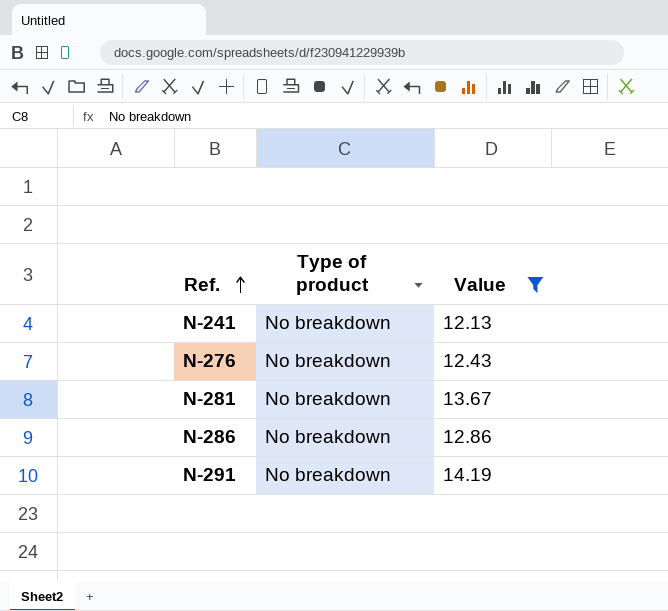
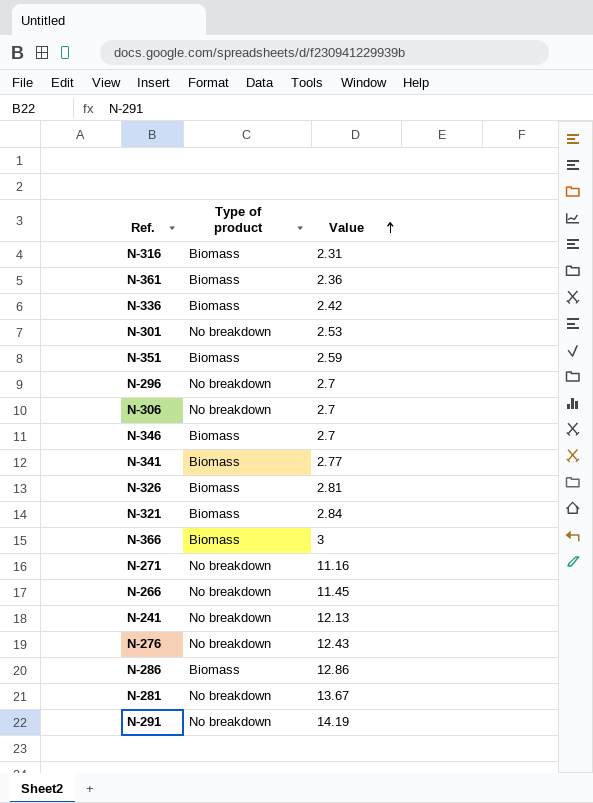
filter: Value >= 12.13 -> none
row order: Ref. ascending -> Value ascending
N-286 | Type of product: No breakdown -> Biomass

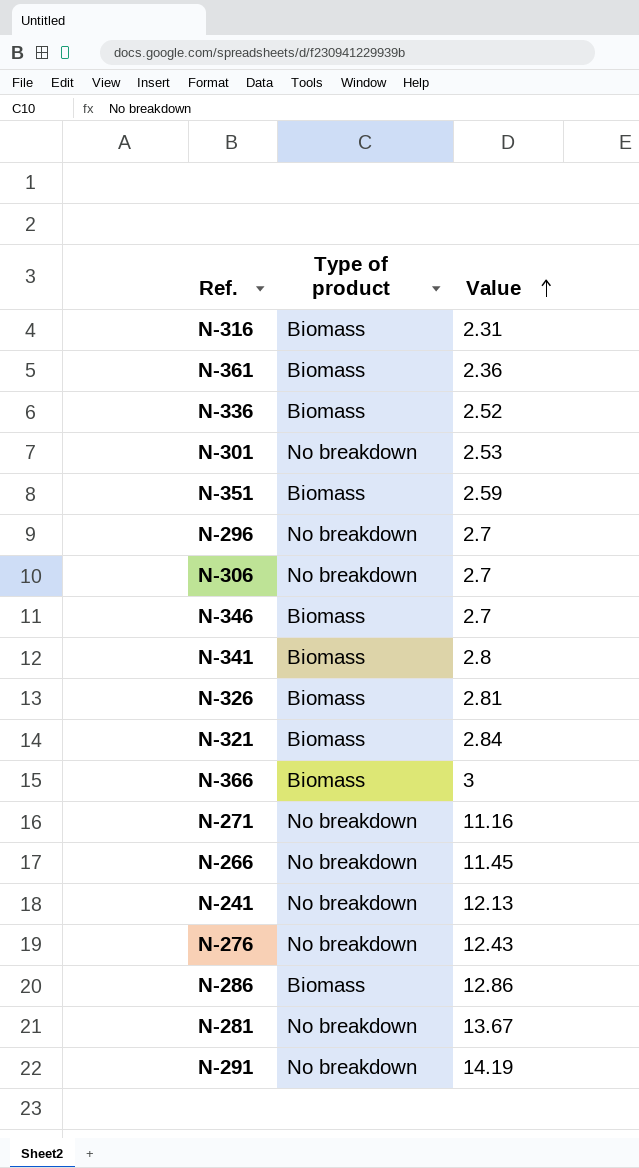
N-336 | Value: 2.42 -> 2.52
N-341 | Value: 2.77 -> 2.8

